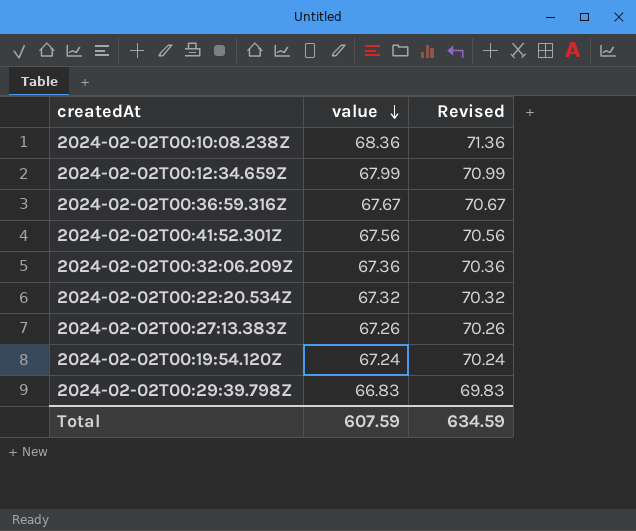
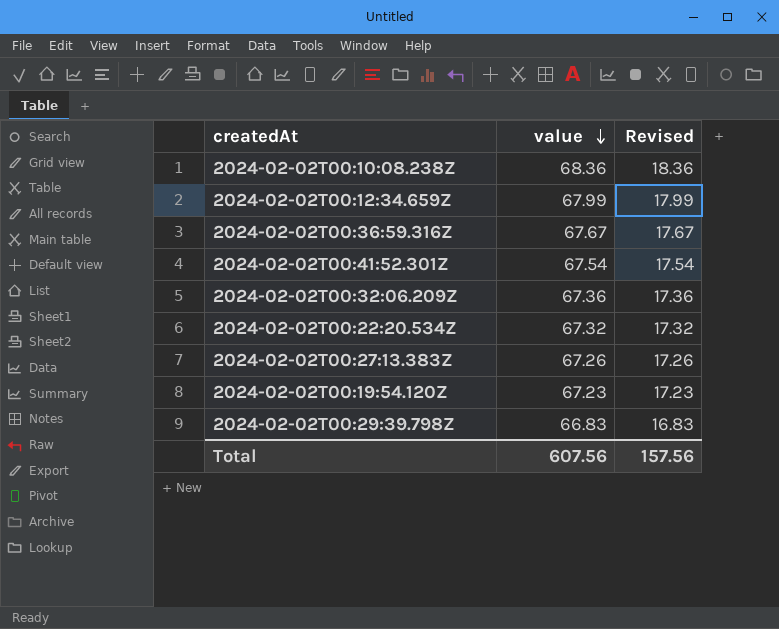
column Revised | formula: [value] + 3 -> [value] - 50
2024-02-02T00:41:52.301Z | value: 67.56 -> 67.54
2024-02-02T00:19:54.120Z | value: 67.24 -> 67.23
Total | value: 607.59 -> 607.56
Total | Revised: 634.59 -> 157.56

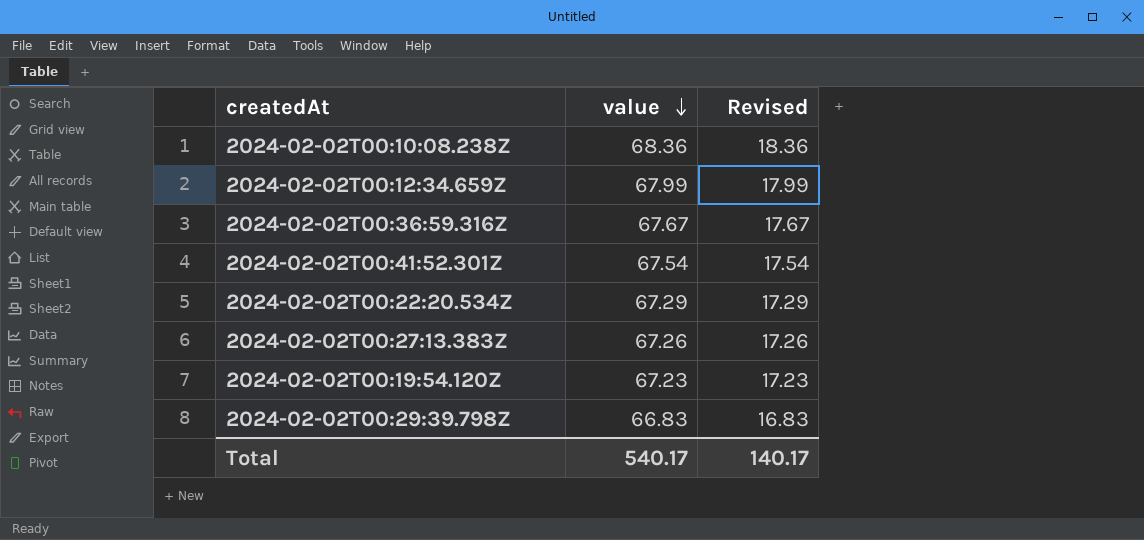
row 2024-02-02T00:32:06.209Z: 67.36 | 17.36 -> none
2024-02-02T00:22:20.534Z | value: 67.32 -> 67.29
2024-02-02T00:22:20.534Z | Revised: 17.32 -> 17.29
Total | value: 607.56 -> 540.17
Total | Revised: 157.56 -> 140.17

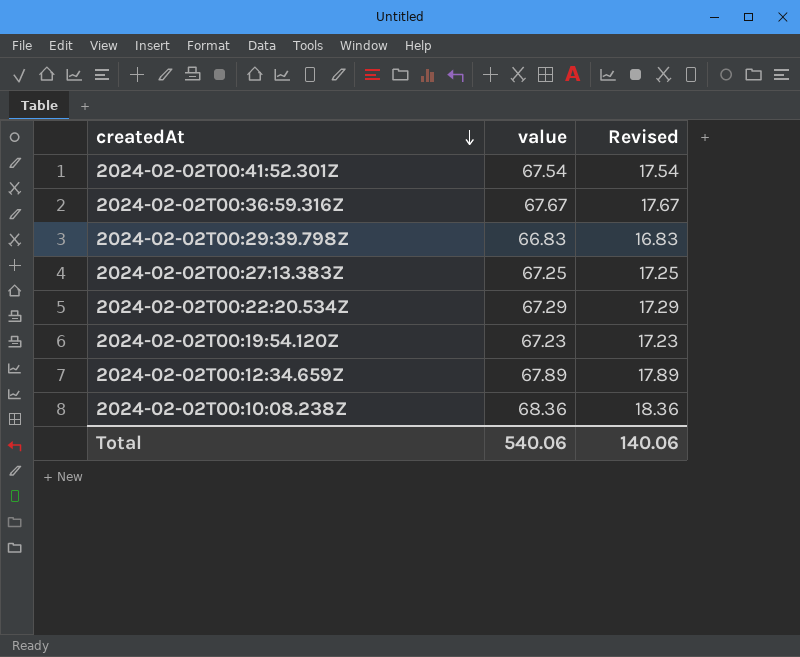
row order: value descending -> createdAt descending
2024-02-02T00:27:13.383Z | value: 67.26 -> 67.25
2024-02-02T00:27:13.383Z | Revised: 17.26 -> 17.25
2024-02-02T00:12:34.659Z | value: 67.99 -> 67.89
2024-02-02T00:12:34.659Z | Revised: 17.99 -> 17.89
Total | value: 540.17 -> 540.06
Total | Revised: 140.17 -> 140.06

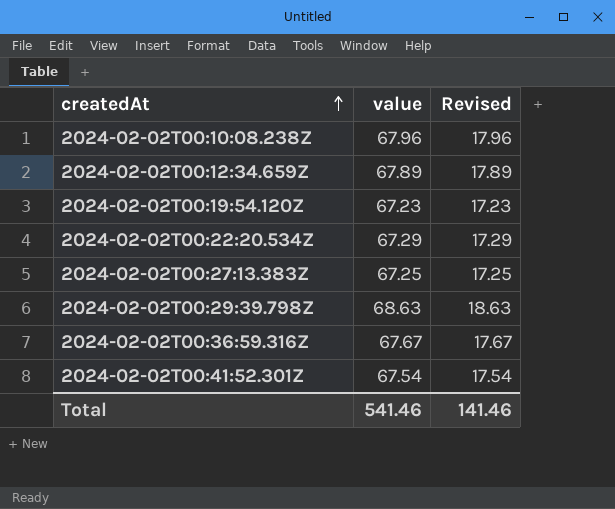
row order: createdAt descending -> createdAt ascending
2024-02-02T00:10:08.238Z | value: 68.36 -> 67.96
2024-02-02T00:10:08.238Z | Revised: 18.36 -> 17.96
2024-02-02T00:29:39.798Z | value: 66.83 -> 68.63
2024-02-02T00:29:39.798Z | Revised: 16.83 -> 18.63
Total | value: 540.06 -> 541.46
Total | Revised: 140.06 -> 141.46

